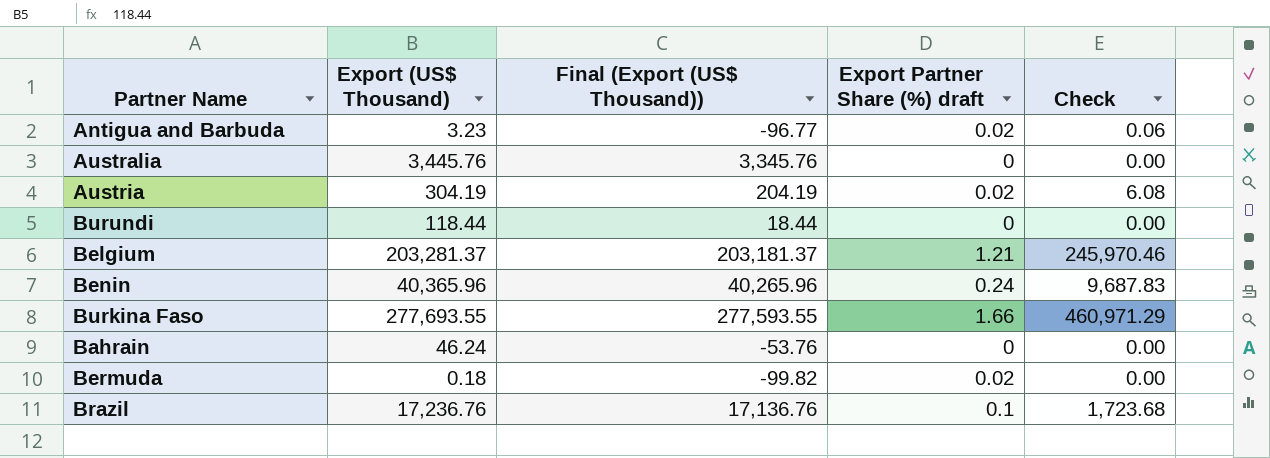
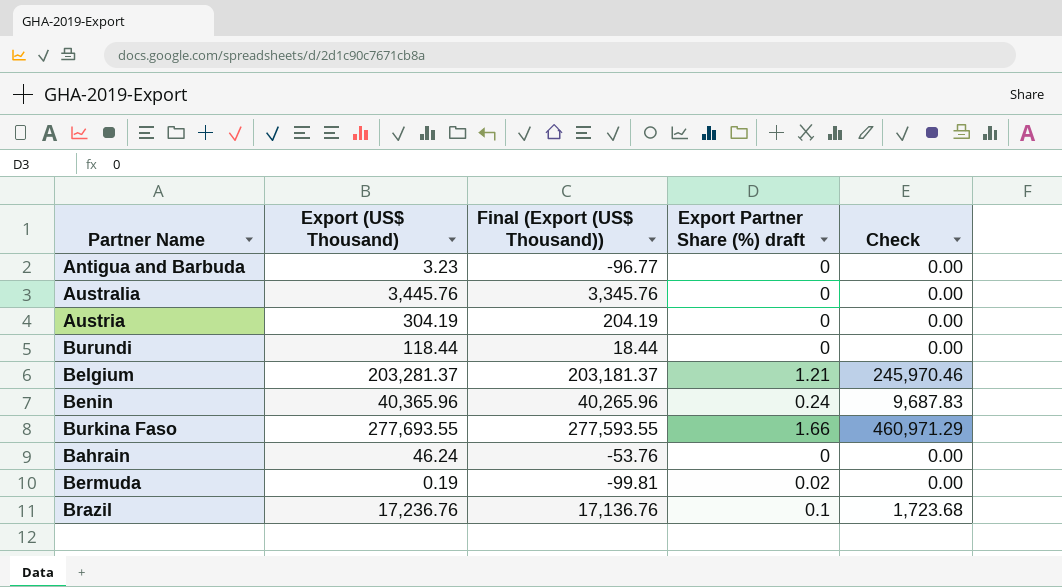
Antigua and Barbuda | Export Partner Share (%) draft: 0.02 -> 0
Antigua and Barbuda | Check: 0.06 -> 0.00
Austria | Export Partner Share (%) draft: 0.02 -> 0
Austria | Check: 6.08 -> 0.00
Bermuda | Export (US$ Thousand): 0.18 -> 0.19
Bermuda | Final (Export (US$ Thousand)): -99.82 -> -99.81

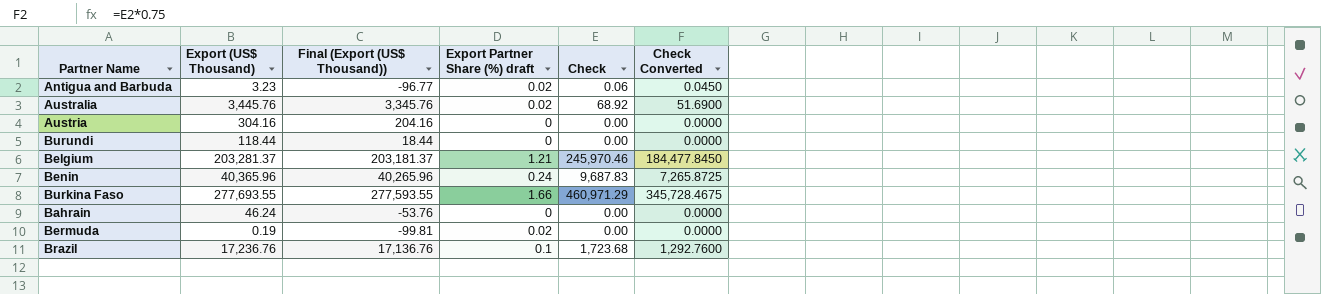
column Check Converted | formula: none -> [Check] * 0.75
Antigua and Barbuda | Export Partner Share (%) draft: 0 -> 0.02
Antigua and Barbuda | Check: 0.00 -> 0.06
Australia | Export Partner Share (%) draft: 0 -> 0.02
Australia | Check: 0.00 -> 68.92
Austria | Export (US$ Thousand): 304.19 -> 304.16
Austria | Final (Export (US$ Thousand)): 204.19 -> 204.16

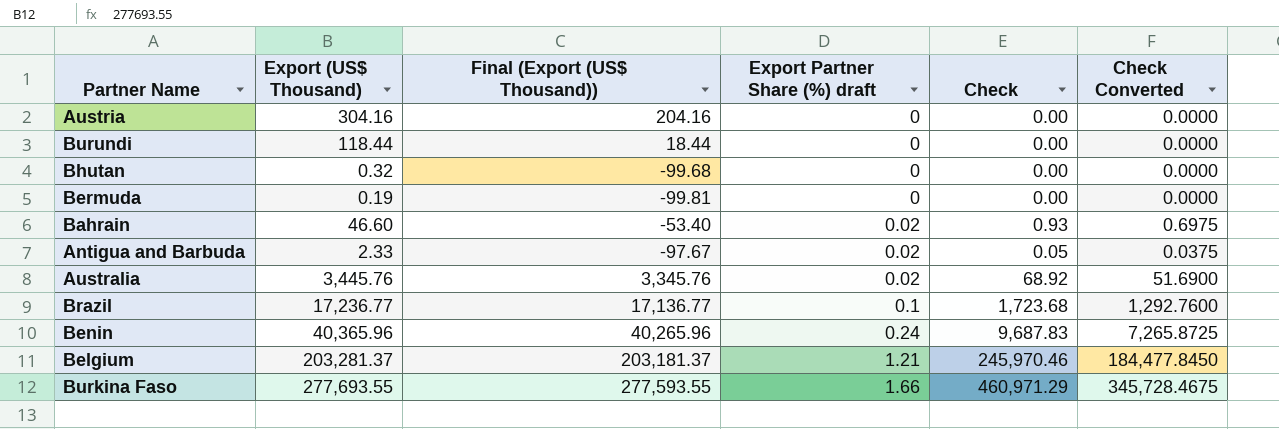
row order: none -> Export Partner Share (%) draft ascending
row Bhutan: none -> 0.32 | -99.68 | 0 | 0.00 | 0.0000
Bermuda | Export Partner Share (%) draft: 0.02 -> 0
Bahrain | Export (US$ Thousand): 46.24 -> 46.60
Bahrain | Final (Export (US$ Thousand)): -53.76 -> -53.40
Bahrain | Export Partner Share (%) draft: 0 -> 0.02
Bahrain | Check: 0.00 -> 0.93
Bahrain | Check Converted: 0.0000 -> 0.6975
Antigua and Barbuda | Export (US$ Thousand): 3.23 -> 2.33
Antigua and Barbuda | Final (Export (US$ Thousand)): -96.77 -> -97.67
Antigua and Barbuda | Check: 0.06 -> 0.05
Antigua and Barbuda | Check Converted: 0.0450 -> 0.0375
Brazil | Export (US$ Thousand): 17,236.76 -> 17,236.77
Brazil | Final (Export (US$ Thousand)): 17,136.76 -> 17,136.77

